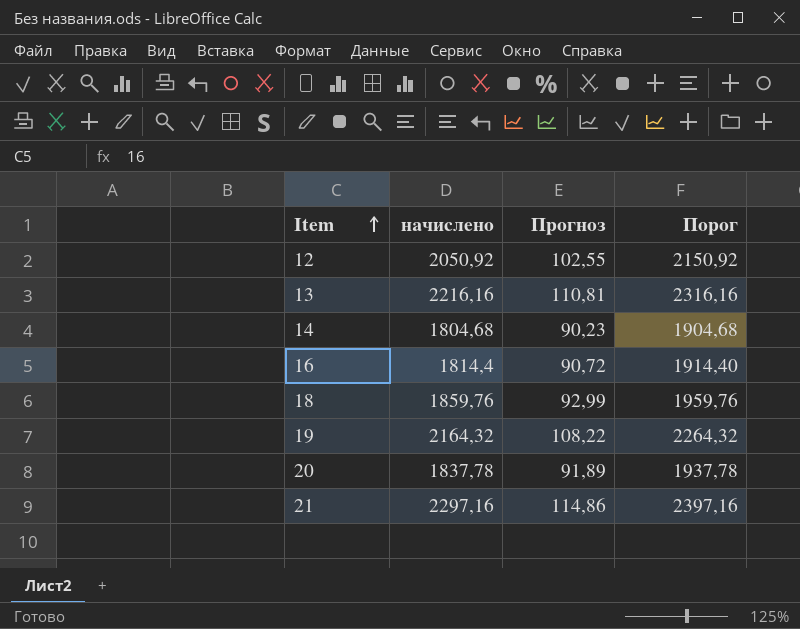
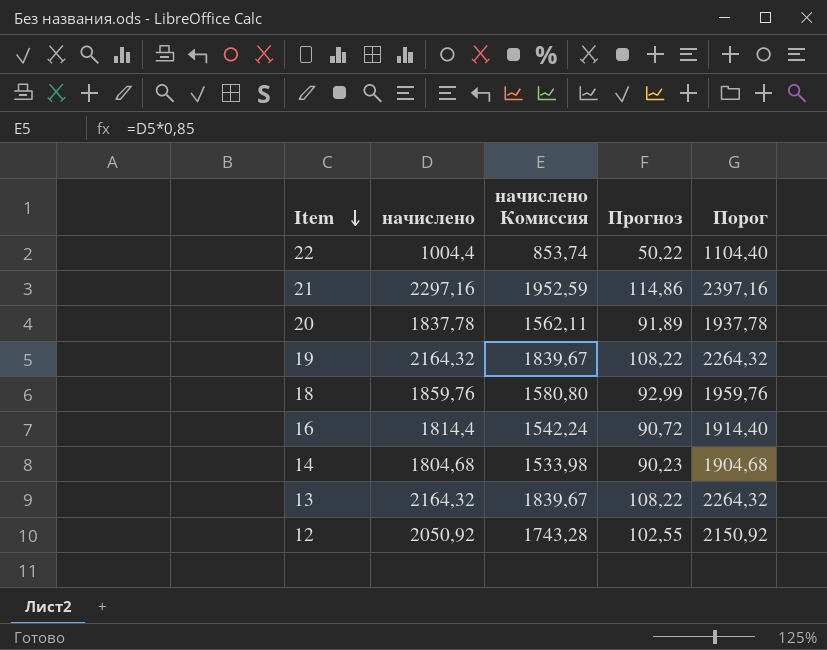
row order: Item ascending -> Item descending
column начислено Комиссия | formula: none -> [начислено] * 0,85
row 22: none -> 1004,4 | 853,74 | 50,22 | 1104,40
13 | начислено: 2216,16 -> 2164,32
13 | Прогноз: 110,81 -> 108,22
13 | Порог: 2316,16 -> 2264,32

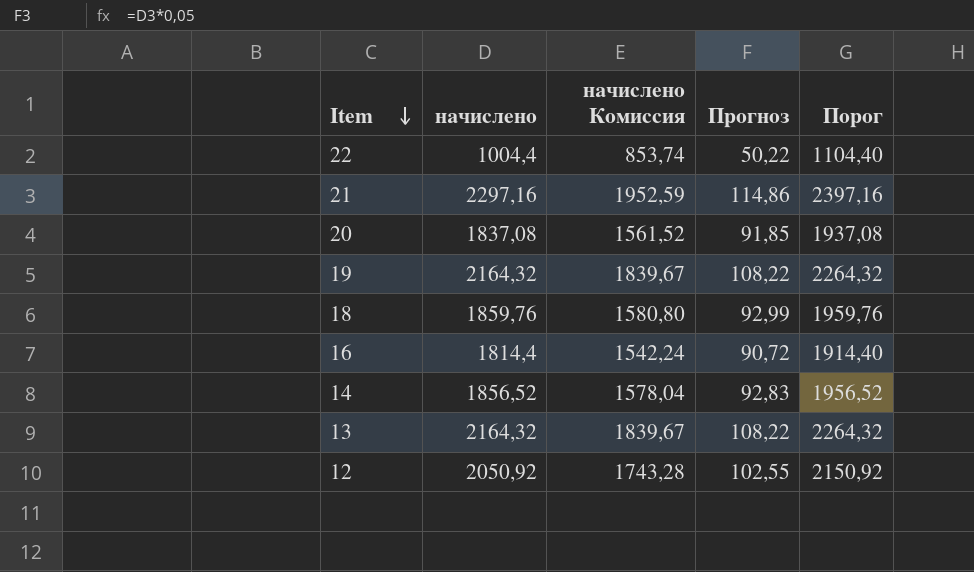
20 | начислено: 1837,78 -> 1837,08
20 | начислено Комиссия: 1562,11 -> 1561,52
20 | Прогноз: 91,89 -> 91,85
20 | Порог: 1937,78 -> 1937,08
14 | начислено: 1804,68 -> 1856,52
14 | начислено Комиссия: 1533,98 -> 1578,04
14 | Прогноз: 90,23 -> 92,83
14 | Порог: 1904,68 -> 1956,52

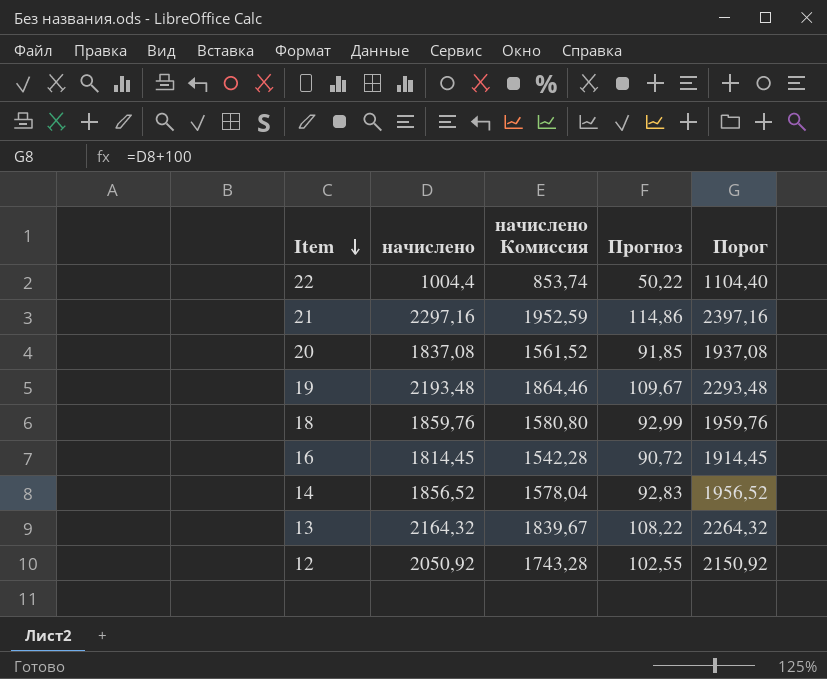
19 | начислено: 2164,32 -> 2193,48
19 | начислено Комиссия: 1839,67 -> 1864,46
19 | Прогноз: 108,22 -> 109,67
19 | Порог: 2264,32 -> 2293,48
16 | начислено: 1814,4 -> 1814,45
16 | начислено Комиссия: 1542,24 -> 1542,28
16 | Порог: 1914,40 -> 1914,45

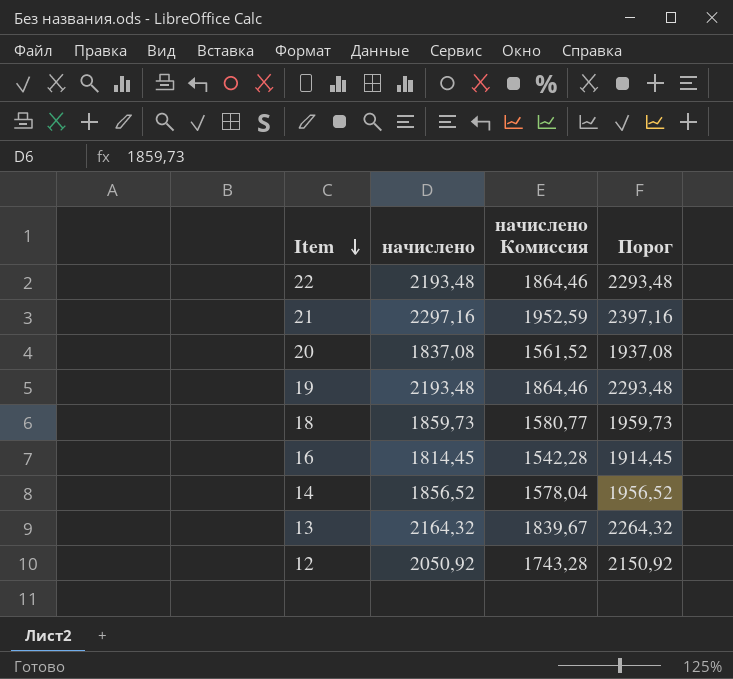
column Прогноз | formula: [начислено] * 0,05 -> none
22 | начислено: 1004,4 -> 2193,48
22 | начислено Комиссия: 853,74 -> 1864,46
22 | Порог: 1104,40 -> 2293,48
18 | начислено: 1859,76 -> 1859,73
18 | начислено Комиссия: 1580,80 -> 1580,77
18 | Порог: 1959,76 -> 1959,73

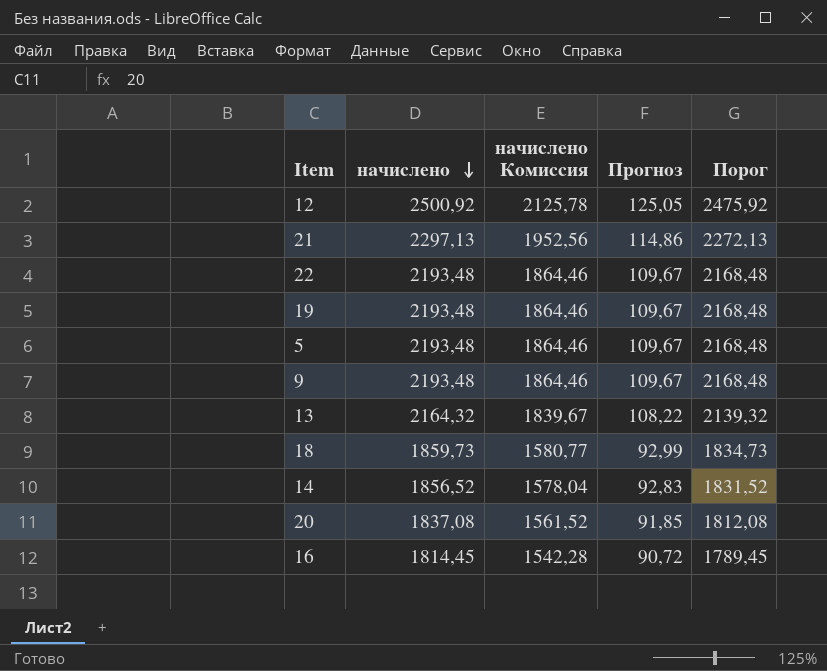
row order: Item descending -> начислено descending
column Прогноз | formula: none -> [начислено] * 0,05
column Порог | formula: [начислено] + 100 -> [начислено] - 25
12 | начислено: 2050,92 -> 2500,92
12 | начислено Комиссия: 1743,28 -> 2125,78
21 | начислено: 2297,16 -> 2297,13
21 | начислено Комиссия: 1952,59 -> 1952,56
row 5: none -> 2193,48 | 1864,46 | 109,67 | 2168,48
row 9: none -> 2193,48 | 1864,46 | 109,67 | 2168,48

